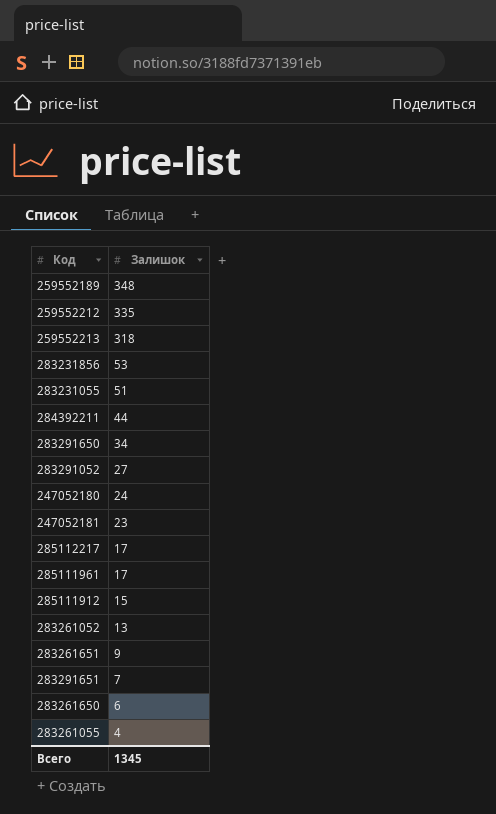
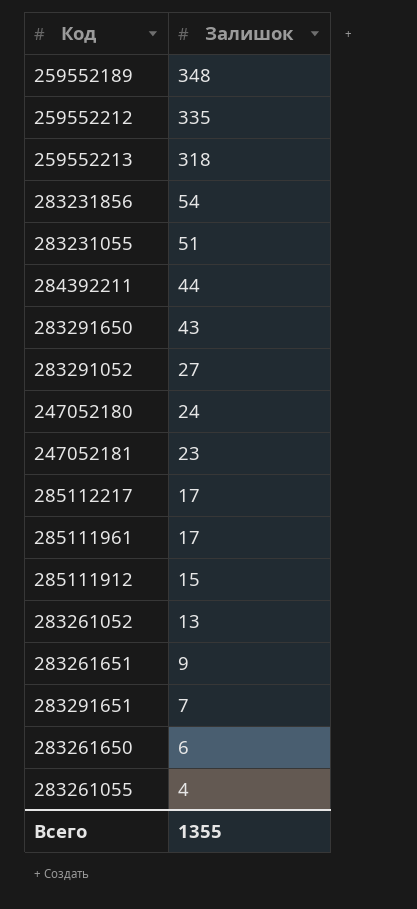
283231856 | Залишок: 53 -> 54
283291650 | Залишок: 34 -> 43
Всего | Залишок: 1345 -> 1355

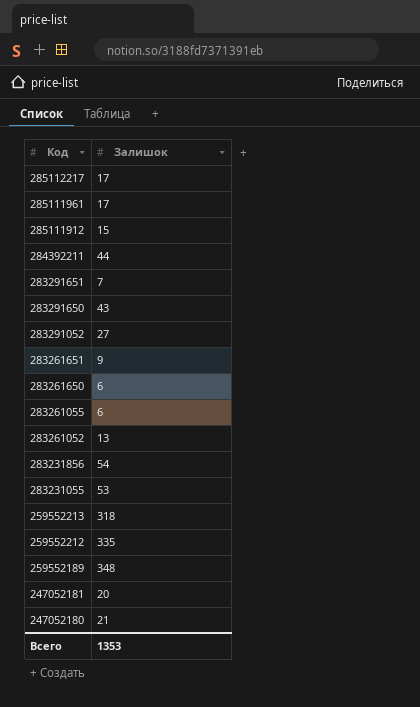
row order: Залишок descending -> Код descending
283261055 | Залишок: 4 -> 6
283231055 | Залишок: 51 -> 53
247052181 | Залишок: 23 -> 20
247052180 | Залишок: 24 -> 21
Всего | Залишок: 1355 -> 1353

